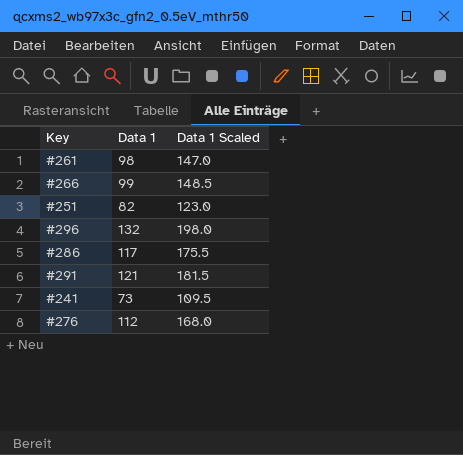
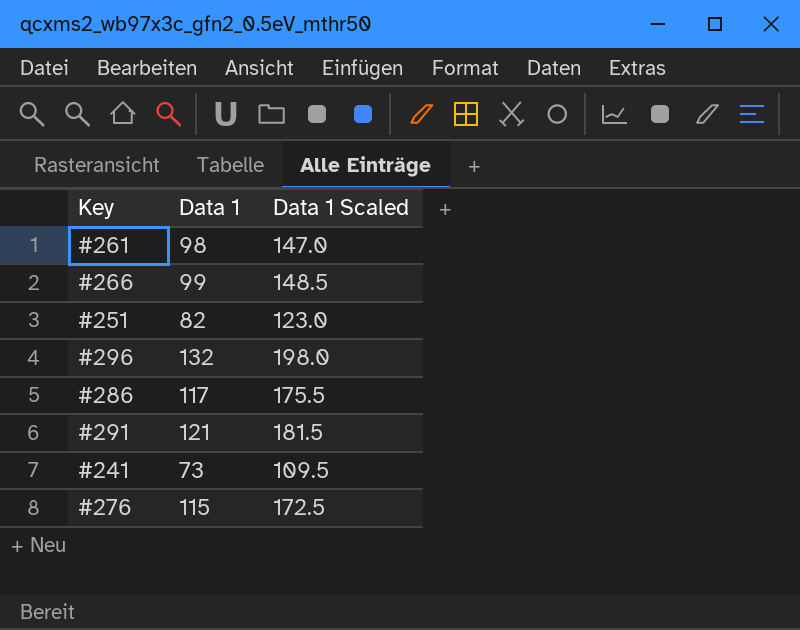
#276 | Data 1: 112 -> 115
#276 | Data 1 Scaled: 168.0 -> 172.5

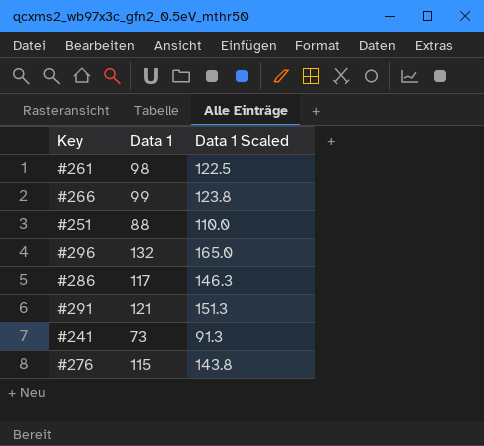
column Data 1 Scaled | formula: [Data 1] * 1.5 -> [Data 1] * 1.25
#251 | Data 1: 82 -> 88

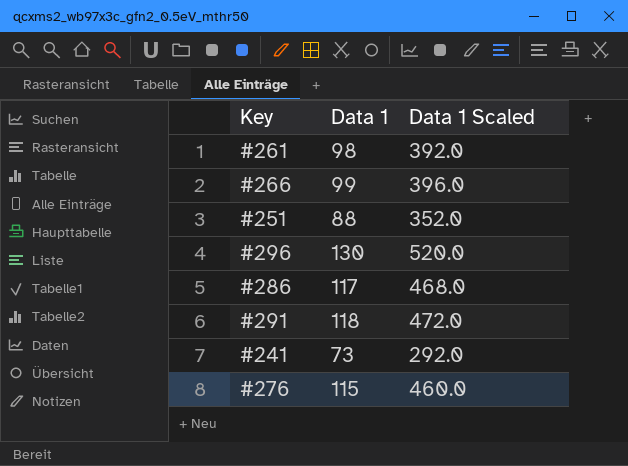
column Data 1 Scaled | formula: [Data 1] * 1.25 -> [Data 1] * 4
#296 | Data 1: 132 -> 130
#291 | Data 1: 121 -> 118

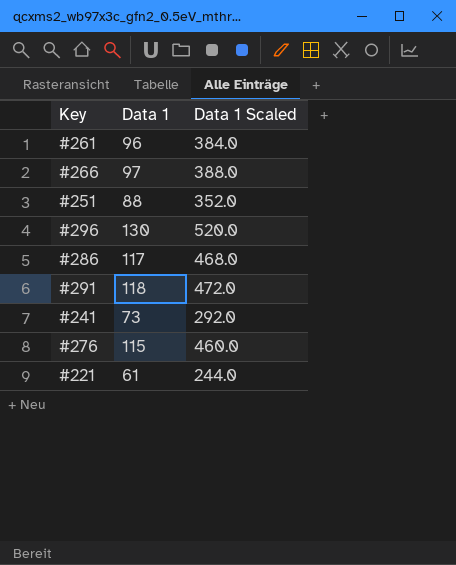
#261 | Data 1: 98 -> 96
#261 | Data 1 Scaled: 392.0 -> 384.0
#266 | Data 1: 99 -> 97
#266 | Data 1 Scaled: 396.0 -> 388.0
row #221: none -> 61 | 244.0

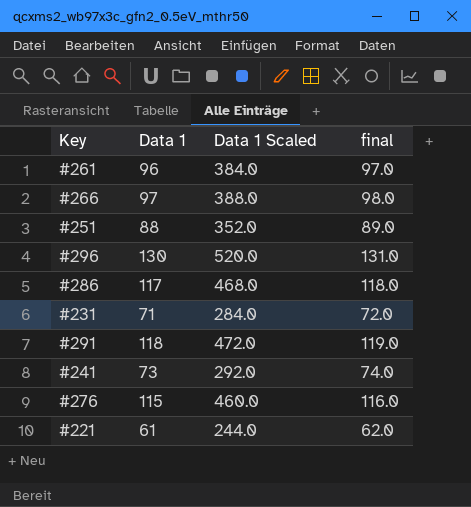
column final | formula: none -> [Data 1] + 1
row #231: none -> 71 | 284.0 | 72.0

